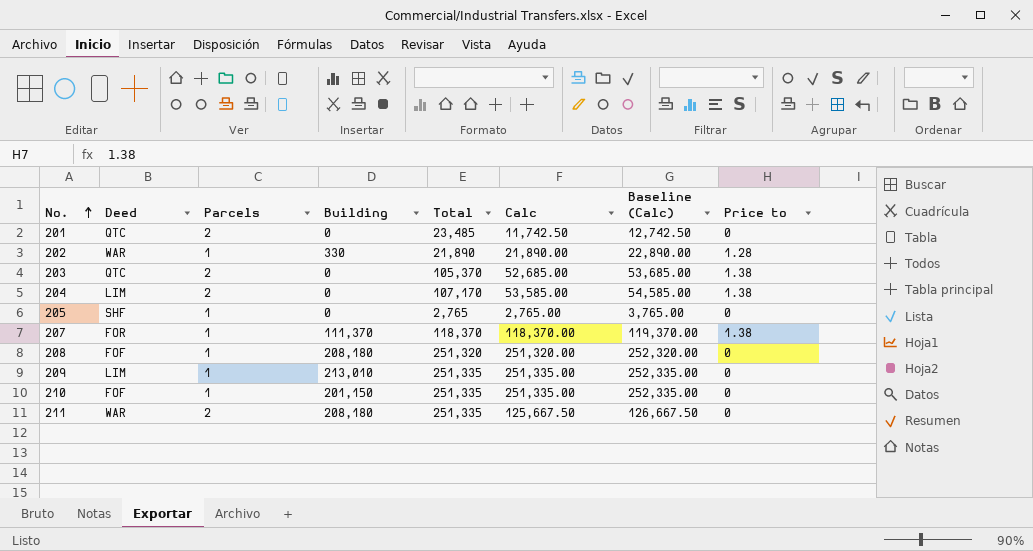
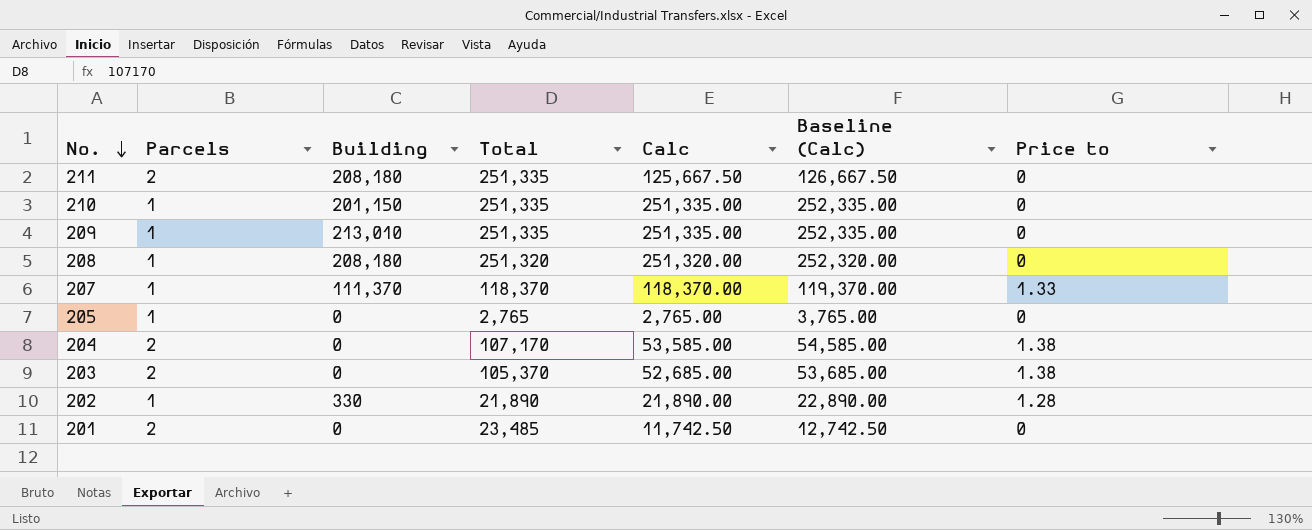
row order: No. ascending -> No. descending
column Deed | position: 2 -> none
207 | Price to: 1.38 -> 1.33

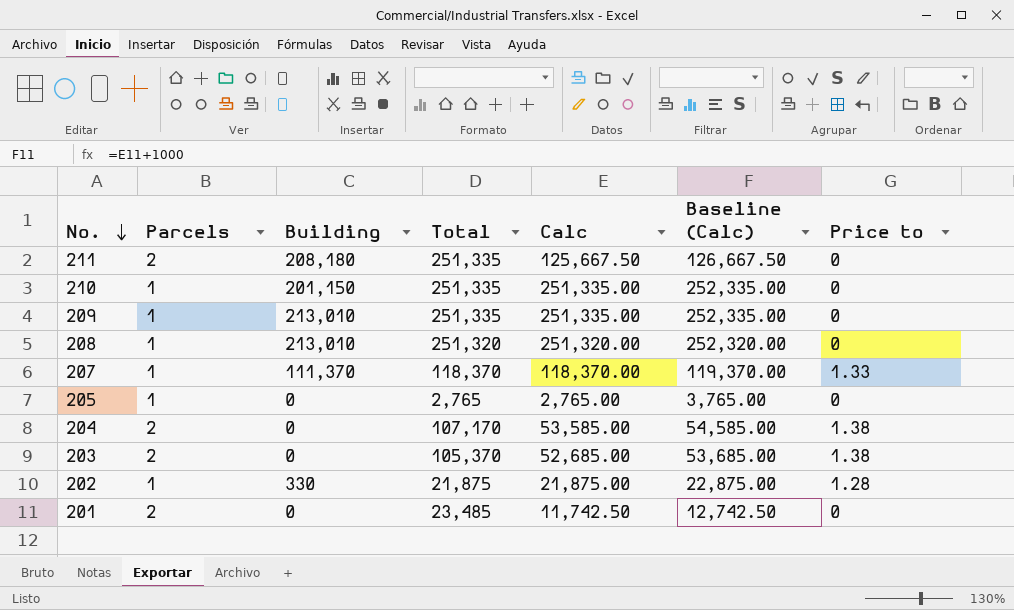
208 | Building: 208,180 -> 213,010
202 | Total: 21,890 -> 21,875
202 | Calc: 21,890.00 -> 21,875.00
202 | Baseline (Calc): 22,890.00 -> 22,875.00

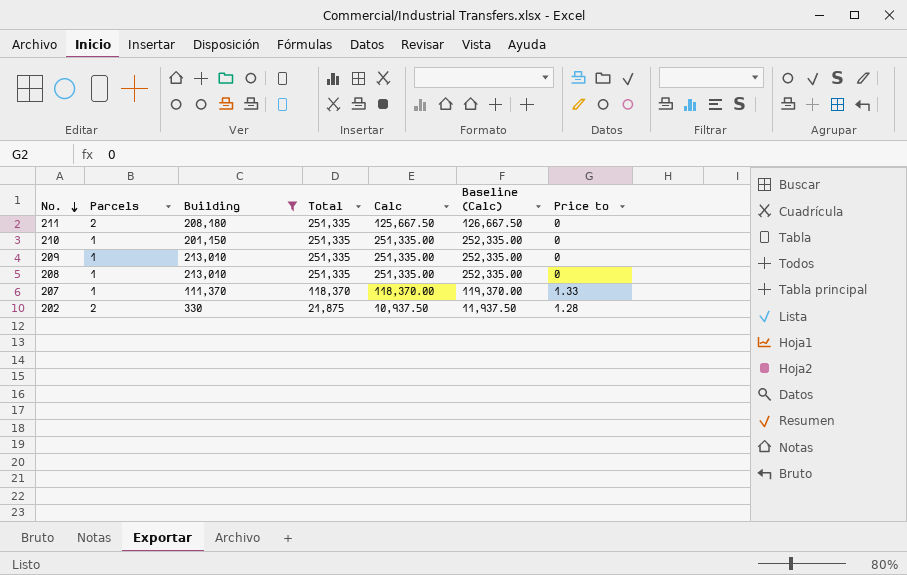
filter: none -> Building != 0
208 | Total: 251,320 -> 251,335
208 | Calc: 251,320.00 -> 251,335.00
208 | Baseline (Calc): 252,320.00 -> 252,335.00
202 | Parcels: 1 -> 2
202 | Calc: 21,875.00 -> 10,937.50
202 | Baseline (Calc): 22,875.00 -> 11,937.50

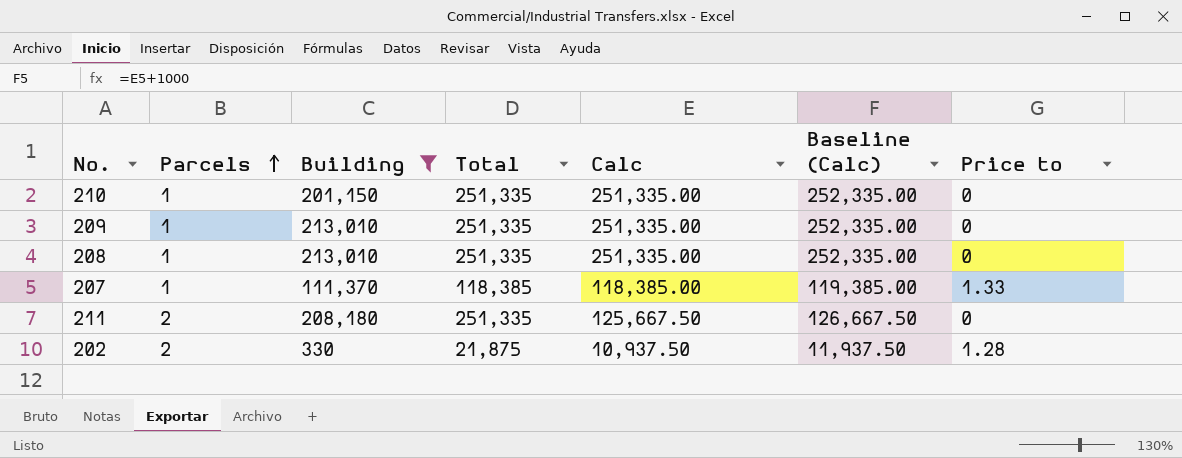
row order: No. descending -> Parcels ascending
207 | Total: 118,370 -> 118,385
207 | Calc: 118,370.00 -> 118,385.00
207 | Baseline (Calc): 119,370.00 -> 119,385.00

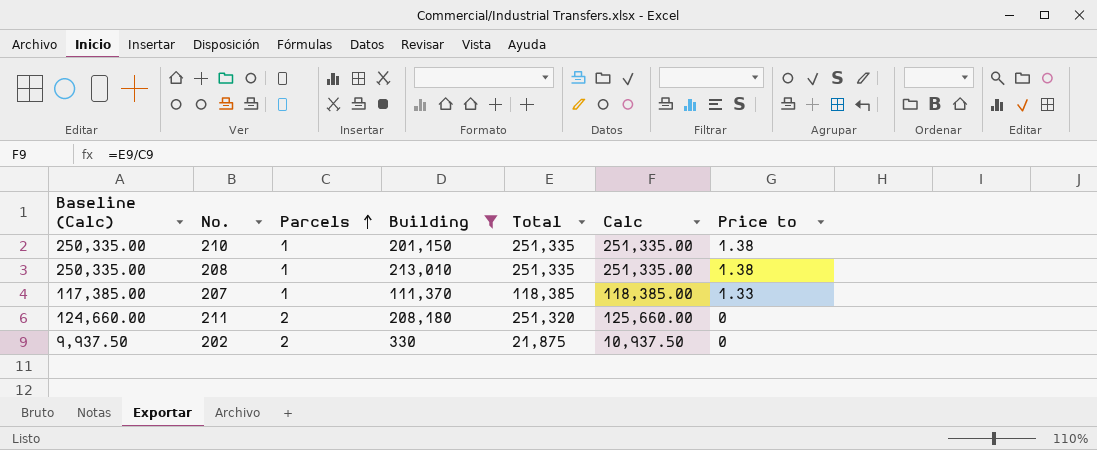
column Baseline (Calc) | formula: [Calc] + 1000 -> [Calc] - 1000
column Baseline (Calc) | position: 6 -> 1
row 209: 1 | 213,010 | 251,335 | 251,335.00 | 252,335.00 | 0 -> none
210 | Price to: 0 -> 1.38
208 | Price to: 0 -> 1.38
211 | Total: 251,335 -> 251,320
211 | Calc: 125,667.50 -> 125,660.00
202 | Price to: 1.28 -> 0

